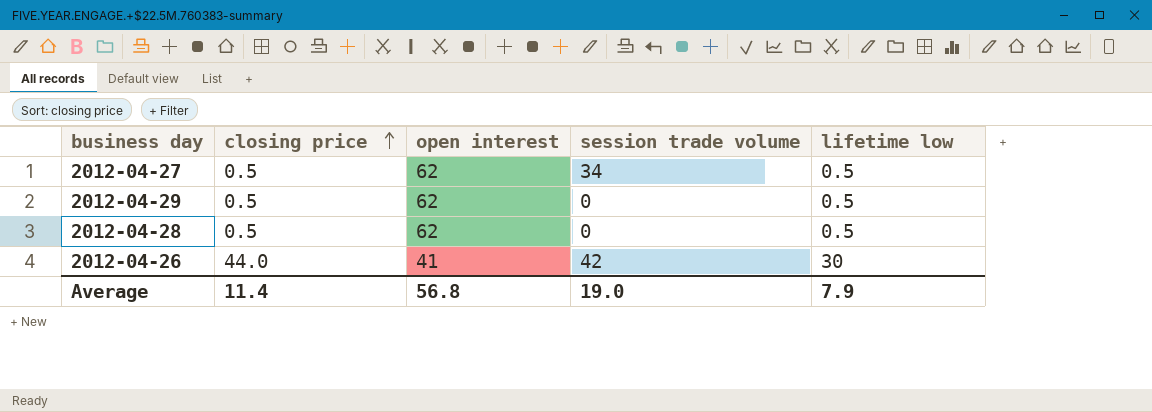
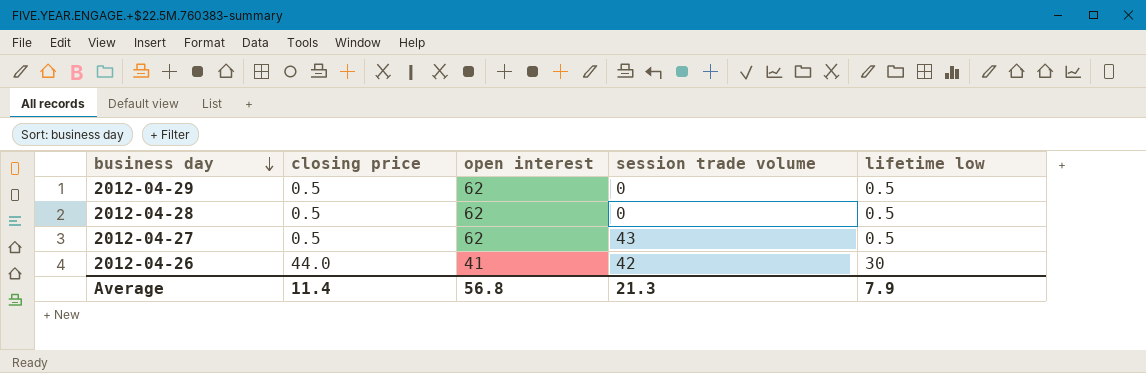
row order: closing price ascending -> business day descending
2012-04-27 | session trade volume: 34 -> 43
Average | session trade volume: 19.0 -> 21.3

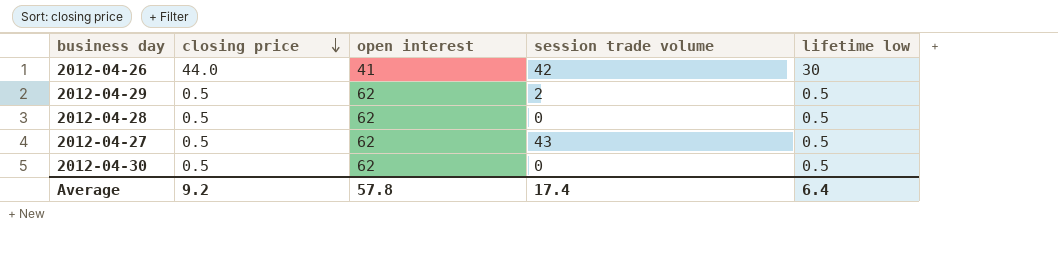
row order: business day descending -> closing price descending
2012-04-29 | session trade volume: 0 -> 2
row 2012-04-30: none -> 0.5 | 62 | 0 | 0.5
Average | closing price: 11.4 -> 9.2
Average | open interest: 56.8 -> 57.8
Average | session trade volume: 21.3 -> 17.4
Average | lifetime low: 7.9 -> 6.4

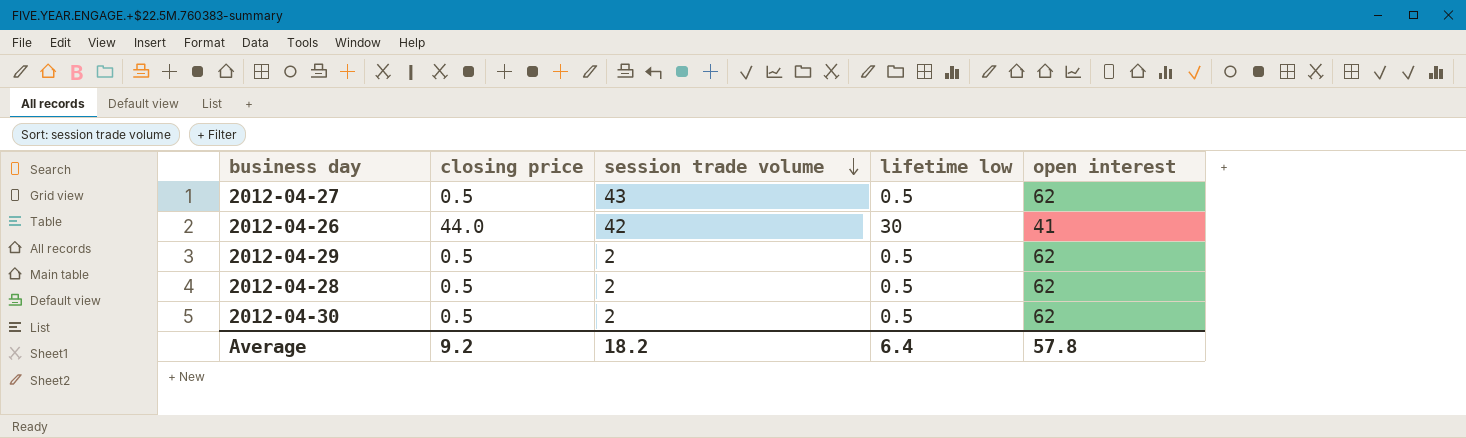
row order: closing price descending -> session trade volume descending
column open interest | position: 3 -> 5
2012-04-28 | session trade volume: 0 -> 2
2012-04-30 | session trade volume: 0 -> 2
Average | session trade volume: 17.4 -> 18.2

